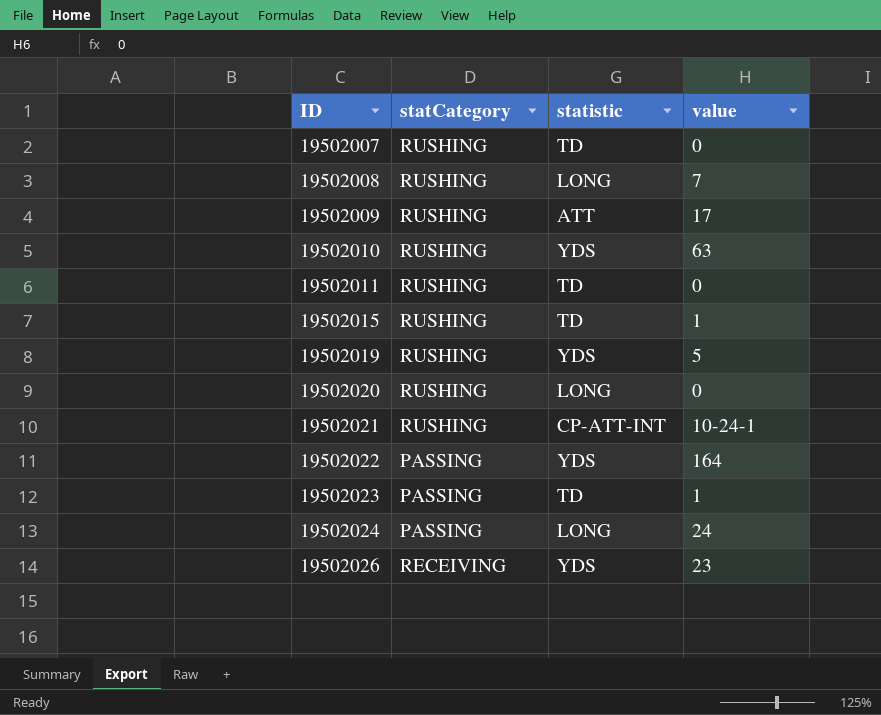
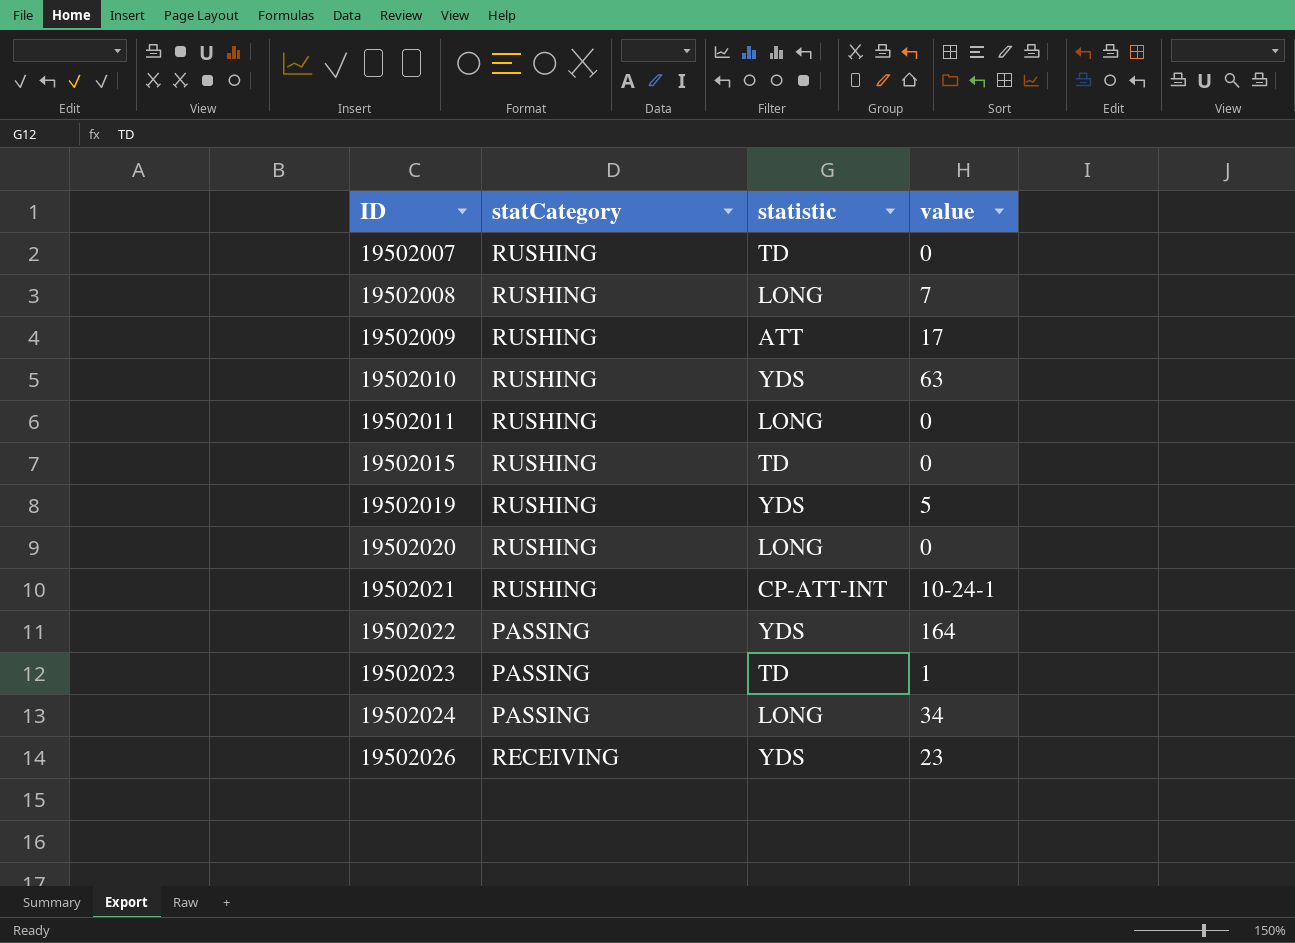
19502011 | statistic: TD -> LONG
19502015 | value: 1 -> 0
19502024 | value: 24 -> 34

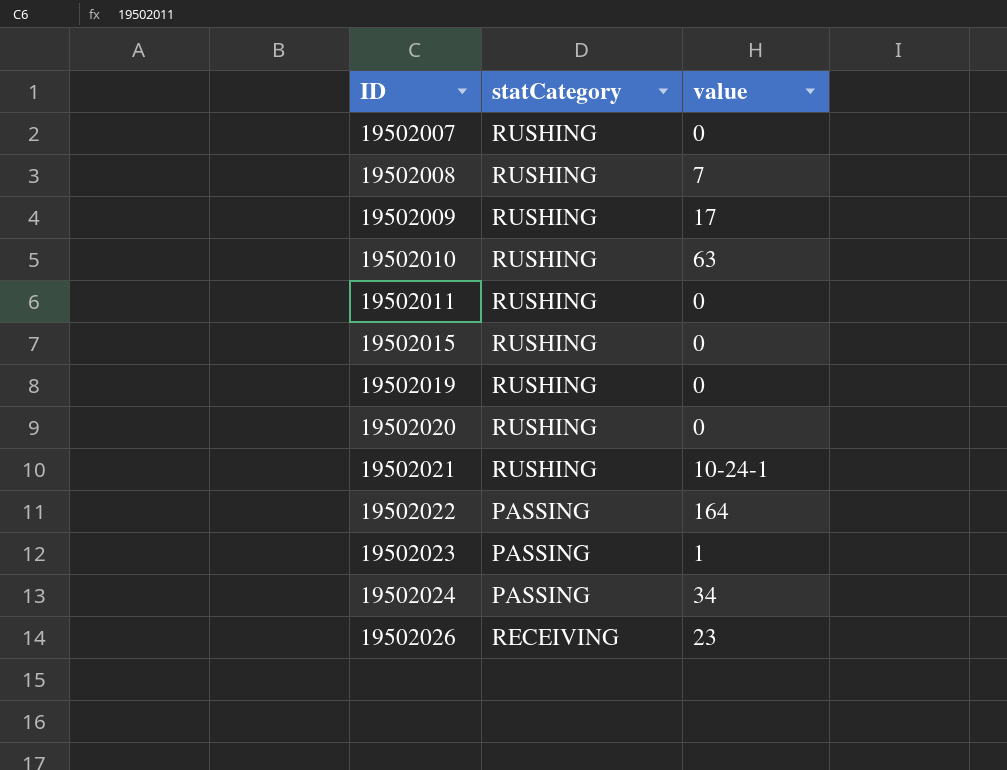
column statistic | position: 3 -> none
19502019 | value: 5 -> 0

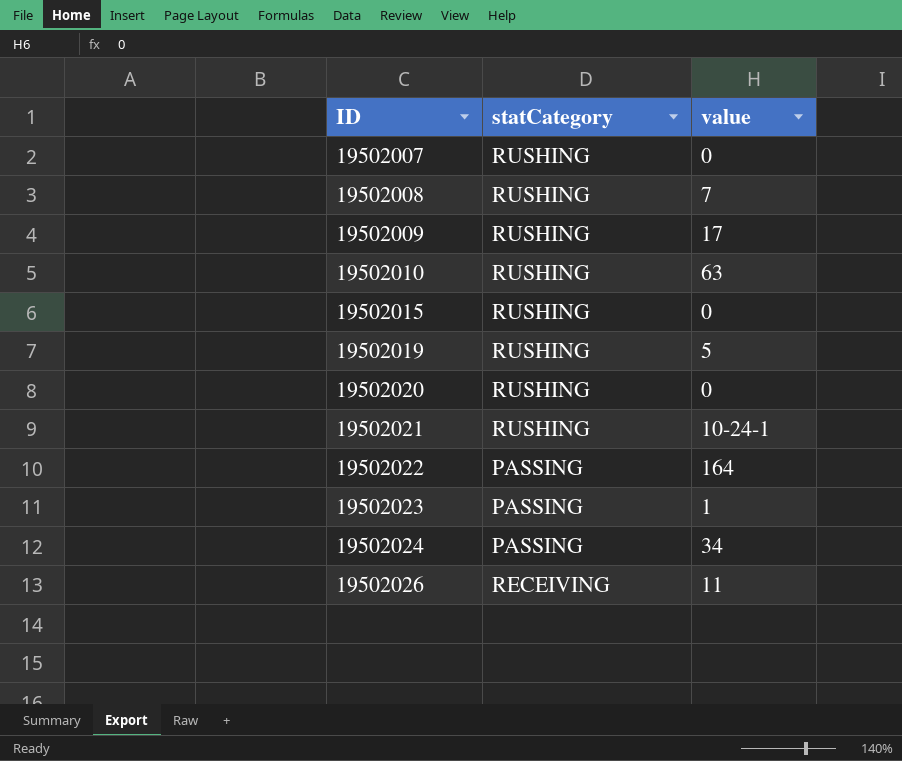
row 19502011: RUSHING | 0 -> none
19502019 | value: 0 -> 5
19502026 | value: 23 -> 11

